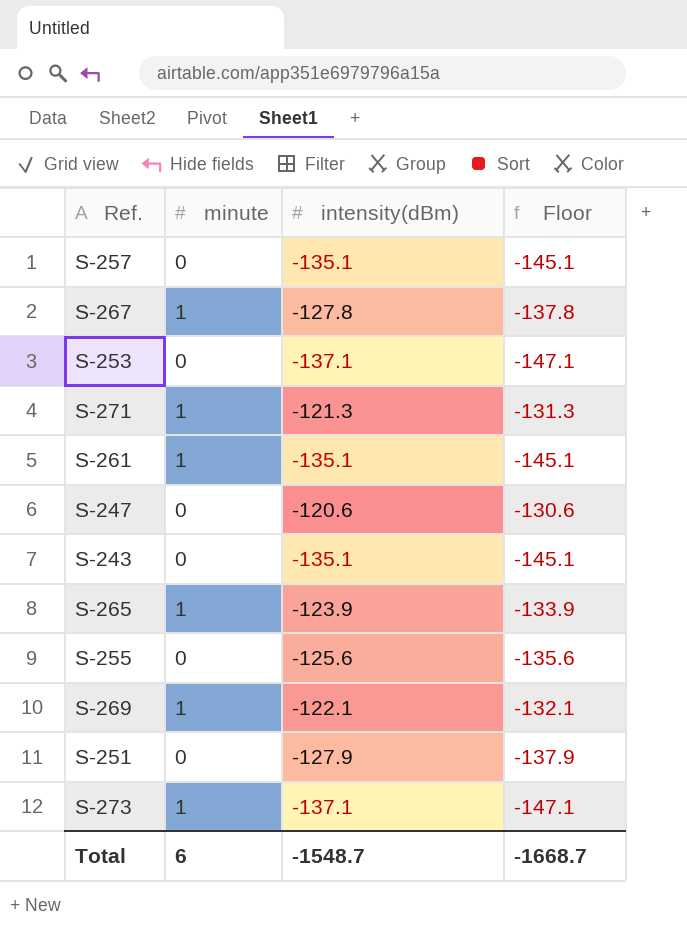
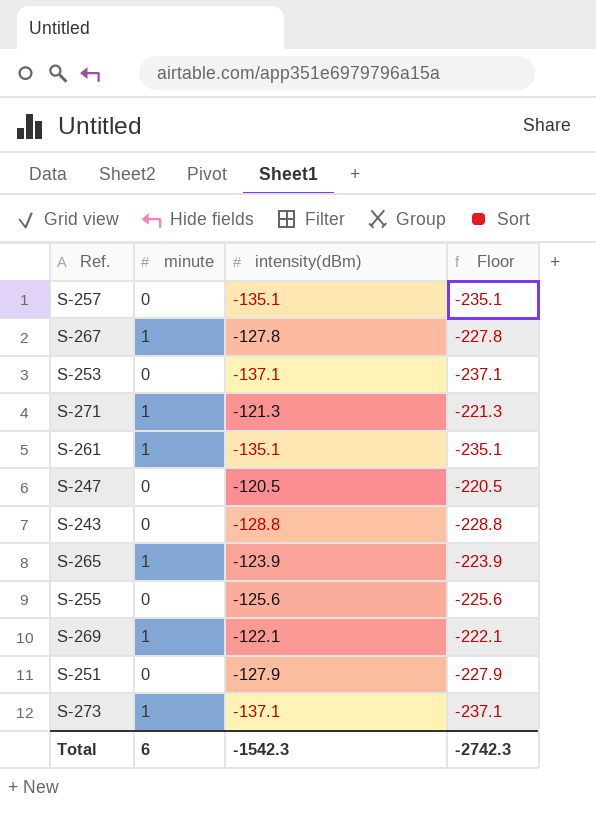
column Floor | formula: [intensity(dBm)] - 10 -> [intensity(dBm)] - 100
S-247 | intensity(dBm): -120.6 -> -120.5
S-243 | intensity(dBm): -135.1 -> -128.8
Total | intensity(dBm): -1548.7 -> -1542.3
Total | Floor: -1668.7 -> -2742.3

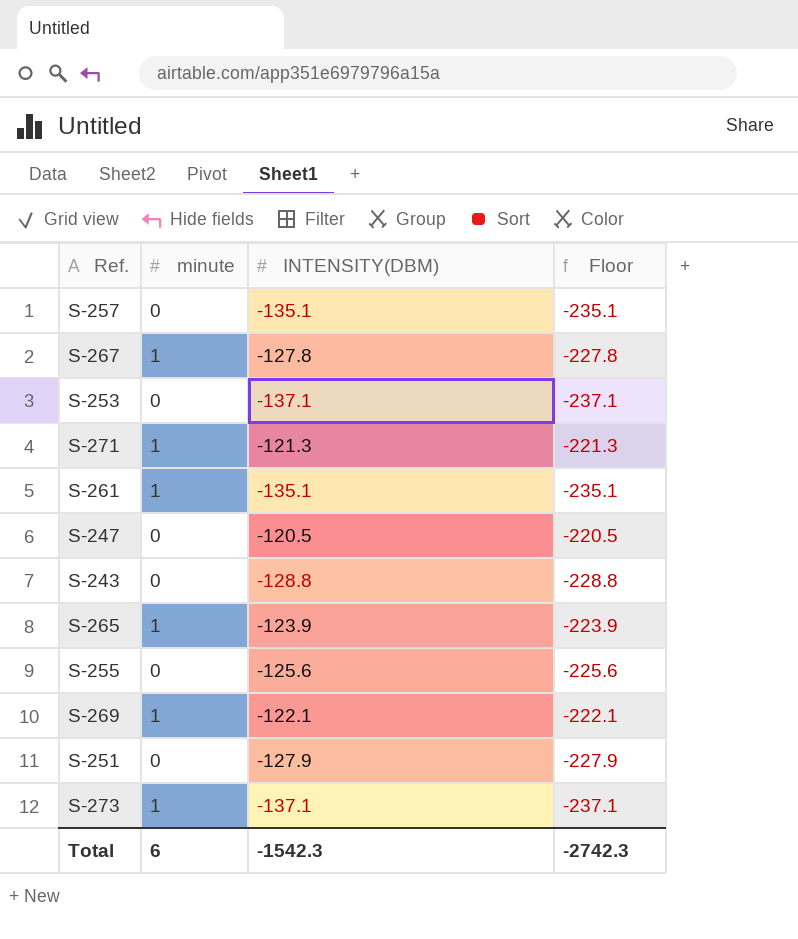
column name: intensity(dBm) -> INTENSITY(DBM)

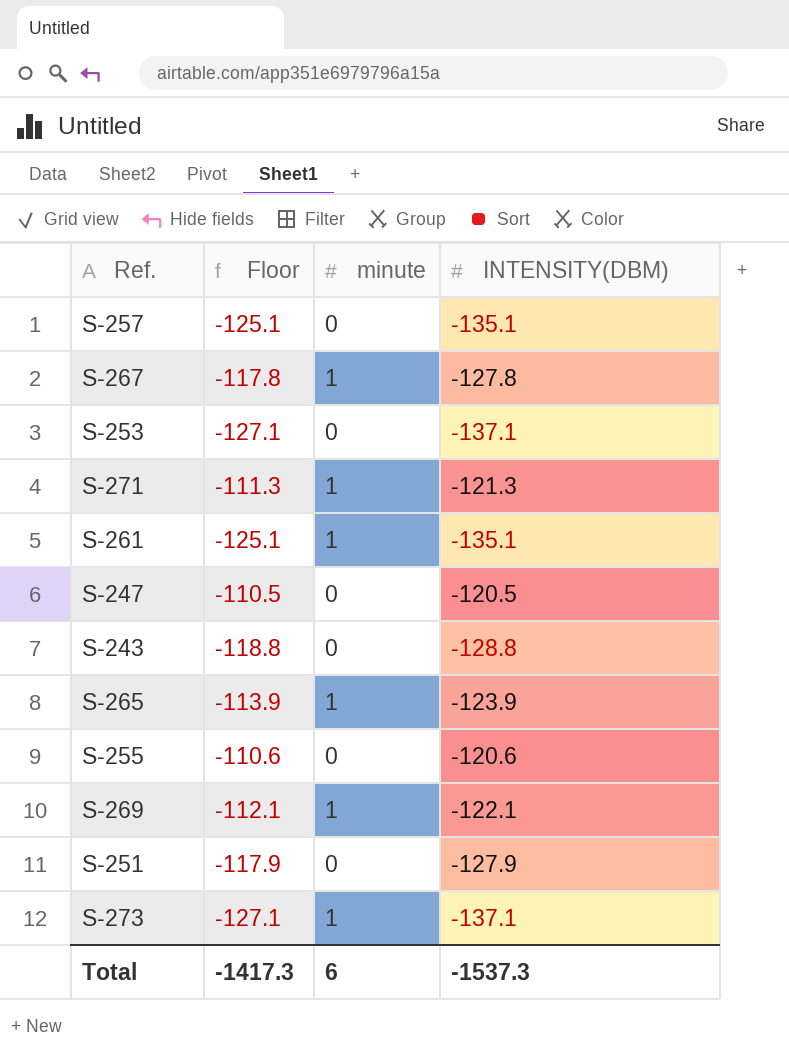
column Floor | formula: [INTENSITY(DBM)] - 100 -> [INTENSITY(DBM)] + 10
column Floor | position: 4 -> 2
S-255 | INTENSITY(DBM): -125.6 -> -120.6
Total | Floor: -2742.3 -> -1417.3
Total | INTENSITY(DBM): -1542.3 -> -1537.3

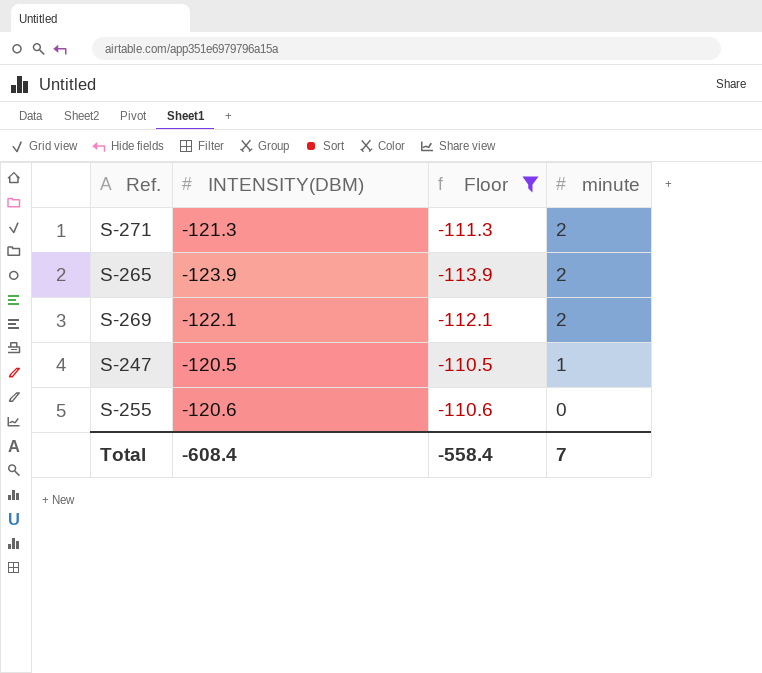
filter: none -> Floor >= -113.9
row order: none -> minute descending
column INTENSITY(DBM) | position: 4 -> 2
S-271 | minute: 1 -> 2
S-265 | minute: 1 -> 2
S-269 | minute: 1 -> 2
S-247 | minute: 0 -> 1
Total | INTENSITY(DBM): -1537.3 -> -608.4
Total | Floor: -1417.3 -> -558.4
Total | minute: 6 -> 7

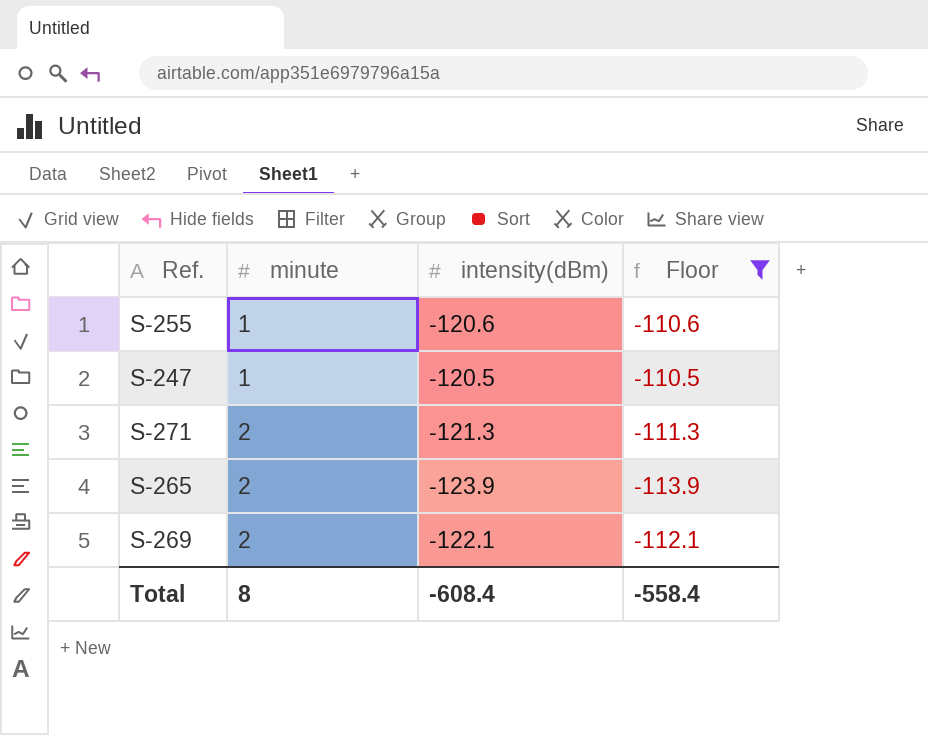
row order: minute descending -> minute ascending
column minute | position: 4 -> 2
column name: INTENSITY(DBM) -> intensity(dBm)
S-255 | minute: 0 -> 1
Total | minute: 7 -> 8

